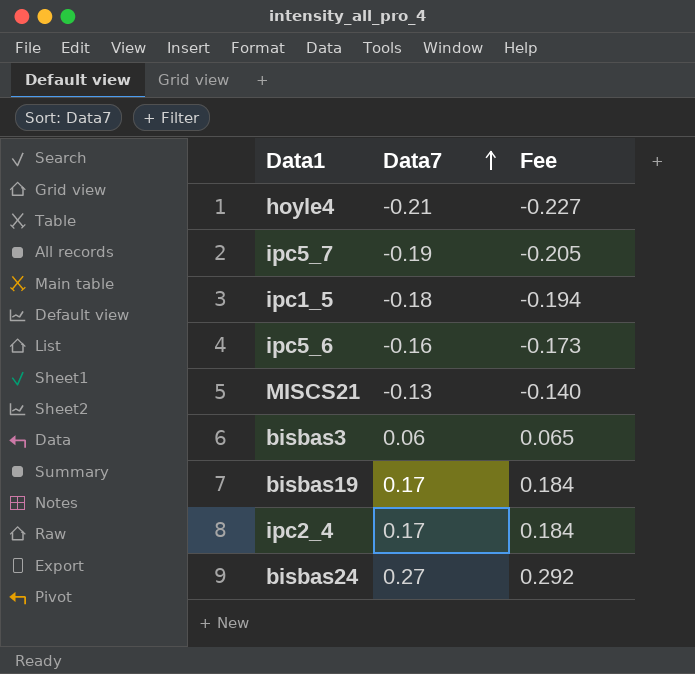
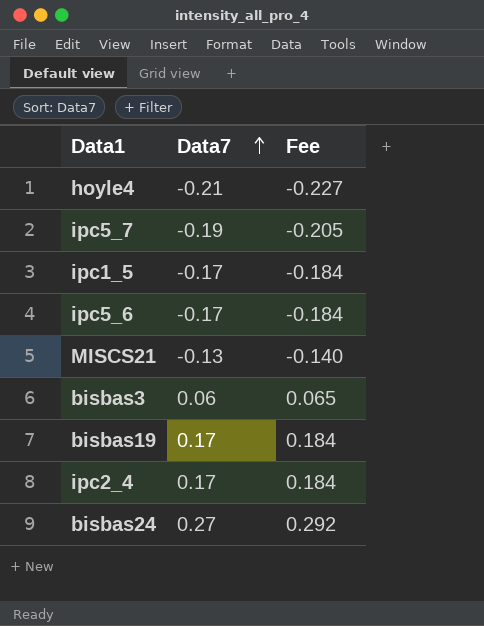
ipc1_5 | Data7: -0.18 -> -0.17
ipc1_5 | Fee: -0.194 -> -0.184
ipc5_6 | Data7: -0.16 -> -0.17
ipc5_6 | Fee: -0.173 -> -0.184

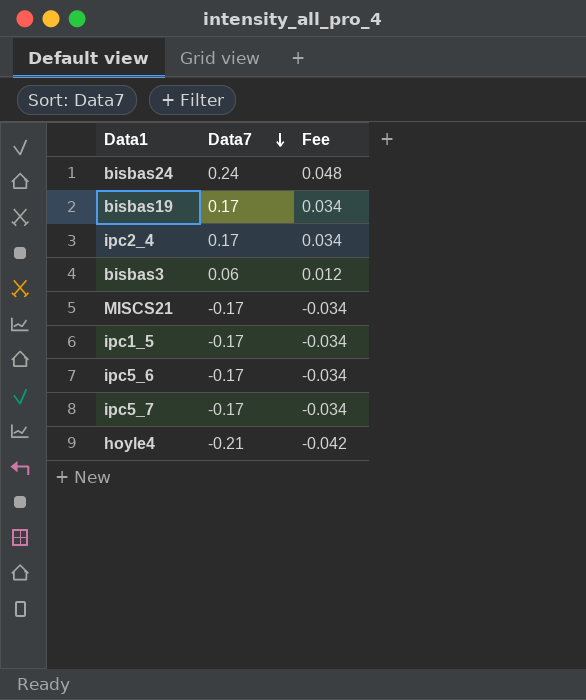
row order: Data7 ascending -> Data7 descending
column Fee | formula: [Data7] * 1.08 -> [Data7] * 0.2
bisbas24 | Data7: 0.27 -> 0.24
MISCS21 | Data7: -0.13 -> -0.17
ipc5_7 | Data7: -0.19 -> -0.17

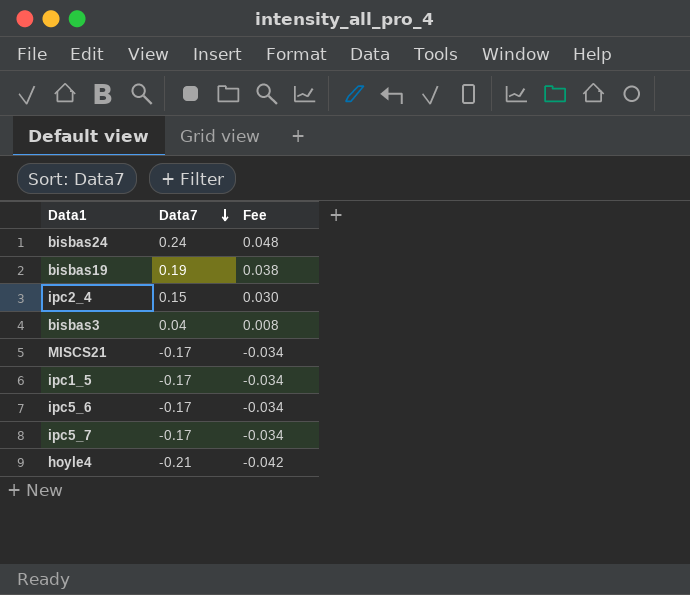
bisbas19 | Data7: 0.17 -> 0.19
bisbas19 | Fee: 0.034 -> 0.038
ipc2_4 | Data7: 0.17 -> 0.15
ipc2_4 | Fee: 0.034 -> 0.030
bisbas3 | Data7: 0.06 -> 0.04
bisbas3 | Fee: 0.012 -> 0.008

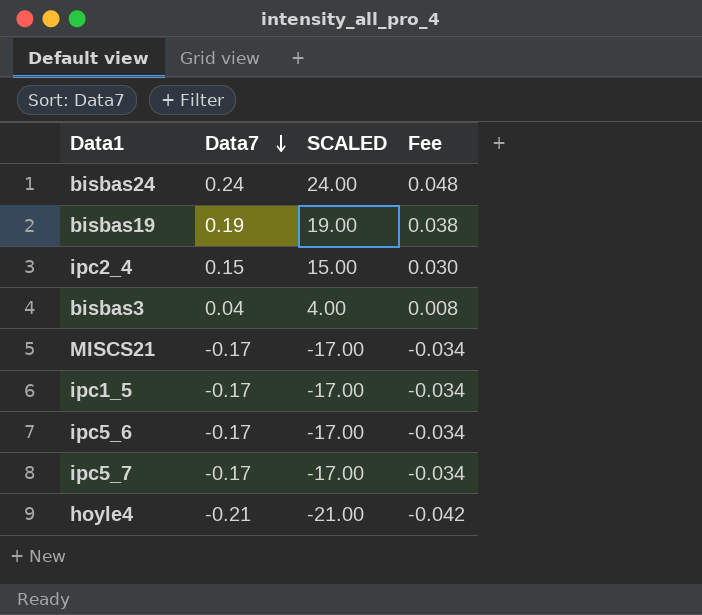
column SCALED | formula: none -> [Data7] * 100

